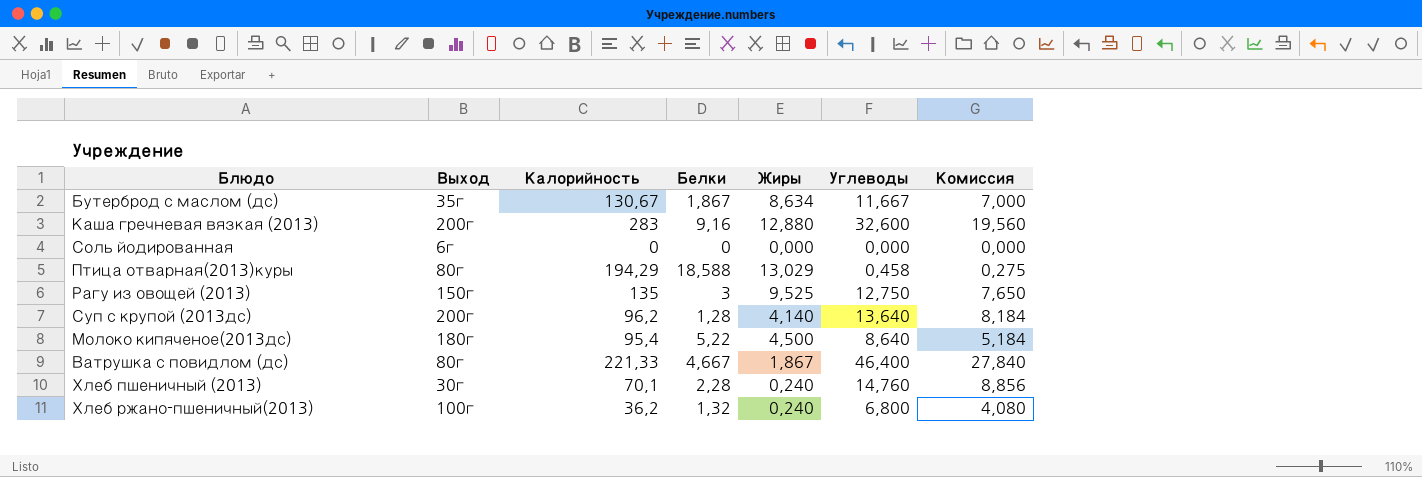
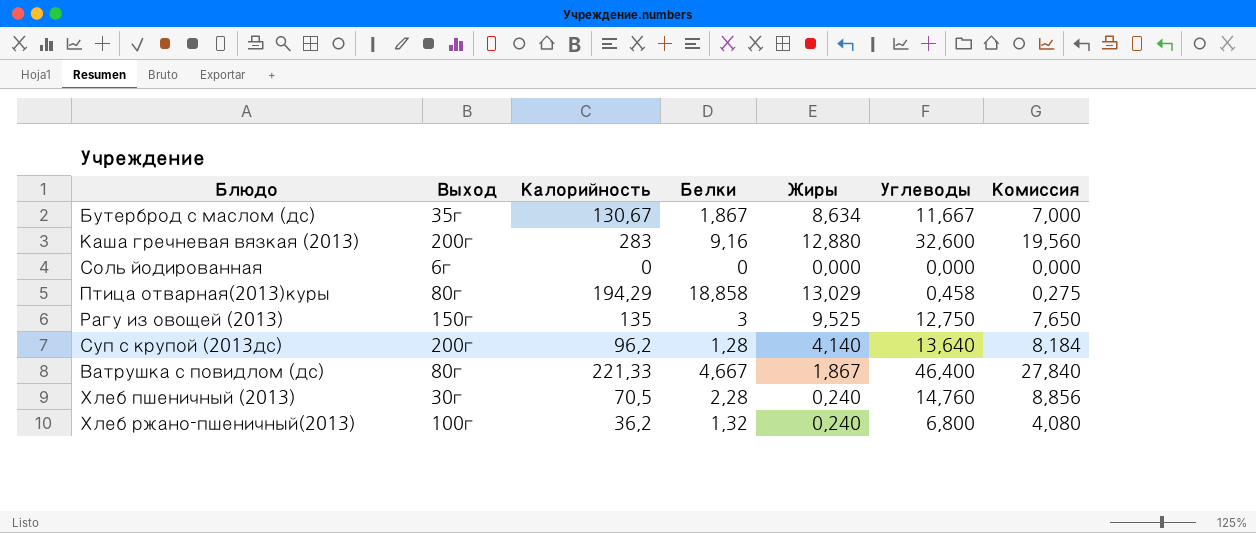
row Молоко кипяченое(2013дс): 180г | 95,4 | 5,22 | 4,500 | 8,640 | 5,184 -> none
Птица отварная(2013)куры | Белки: 18,588 -> 18,858
Хлеб пшеничный (2013) | Калорийность: 70,1 -> 70,5

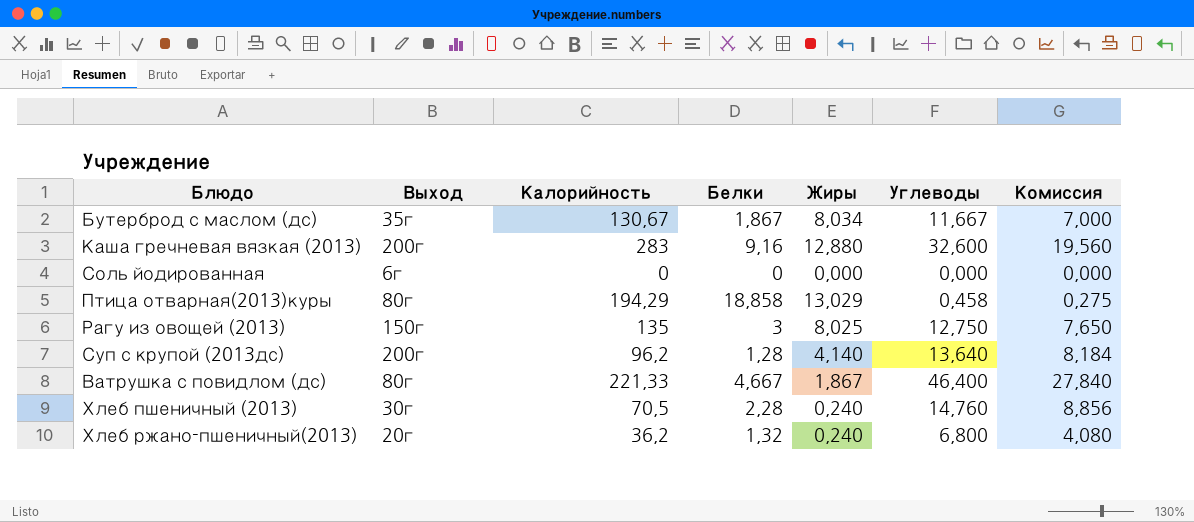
Бутерброд с маслом (дс) | Жиры: 8,634 -> 8,034
Рагу из овощей (2013) | Жиры: 9,525 -> 8,025
Хлеб ржано-пшеничный(2013) | Выход: 100г -> 20г

